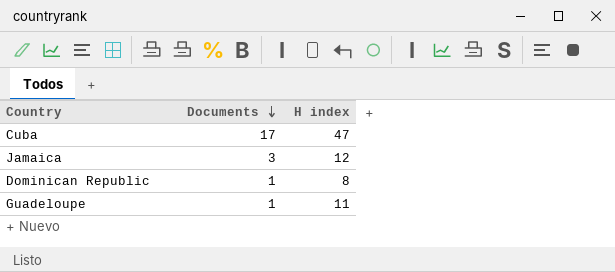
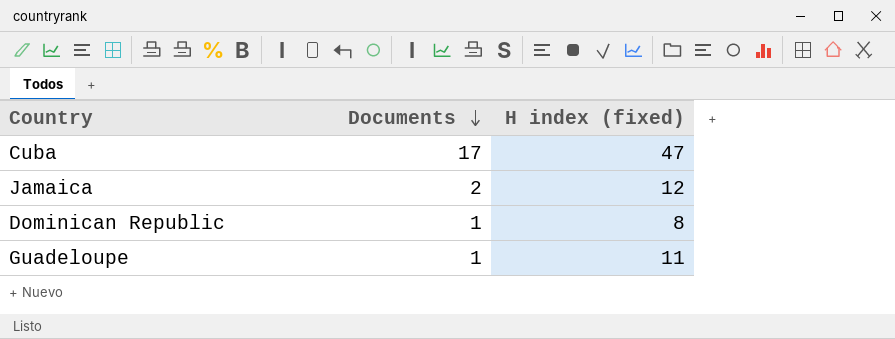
column name: H index -> H index (fixed)
Jamaica | Documents: 3 -> 2

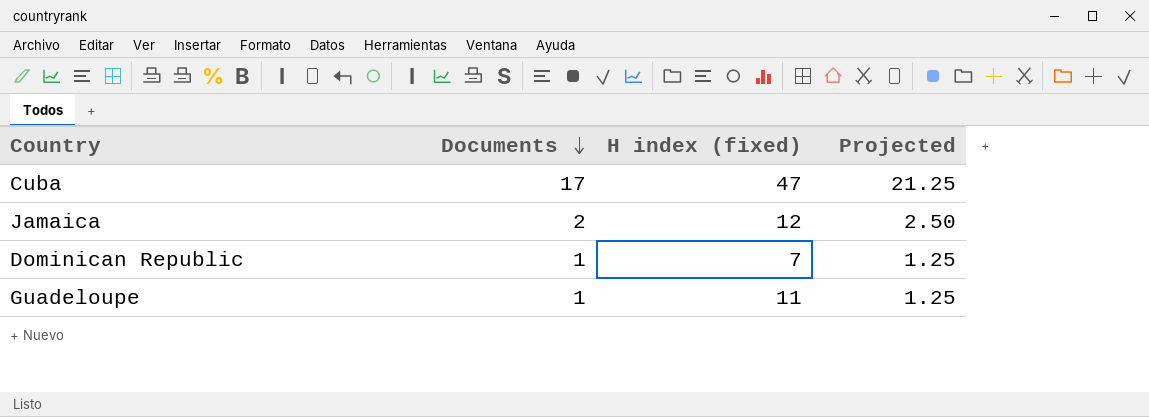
column Projected | formula: none -> [Documents] * 1.25
Dominican Republic | H index (fixed): 8 -> 7

